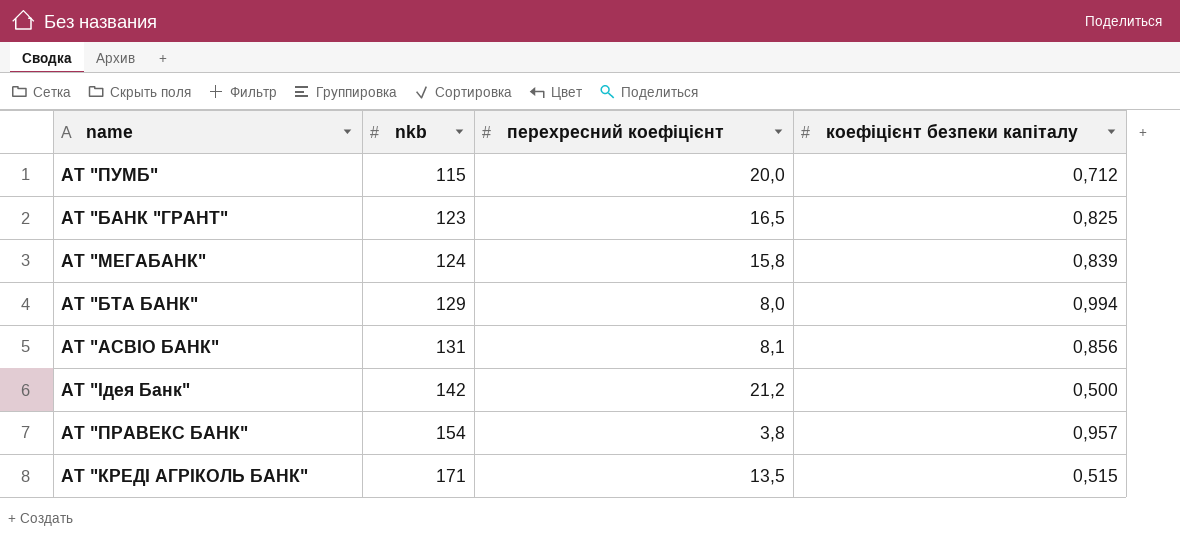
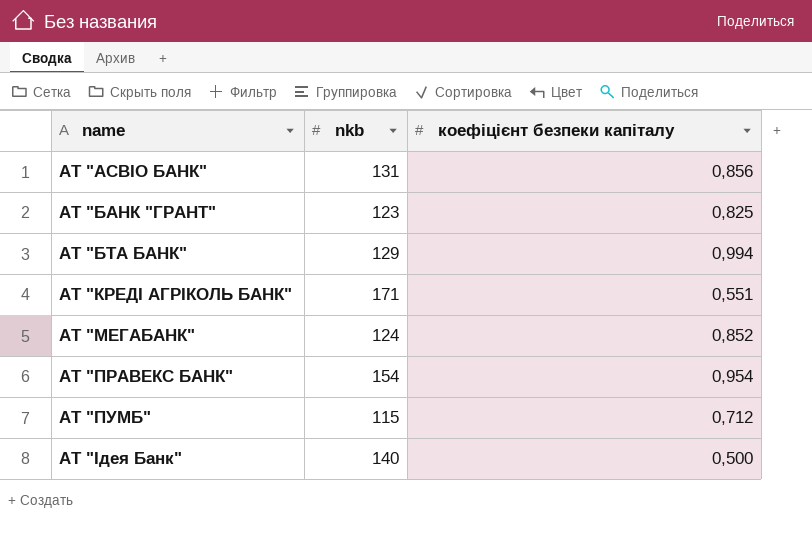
row order: nkb ascending -> name ascending
column перехресний коефіцієнт | position: 3 -> none
АТ "КРЕДІ АГРІКОЛЬ БАНК" | коефіцієнт безпеки капіталу: 0,515 -> 0,551
АТ "МЕГАБАНК" | коефіцієнт безпеки капіталу: 0,839 -> 0,852
АТ "ПРАВЕКС БАНК" | коефіцієнт безпеки капіталу: 0,957 -> 0,954
АТ "Ідея Банк" | nkb: 142 -> 140

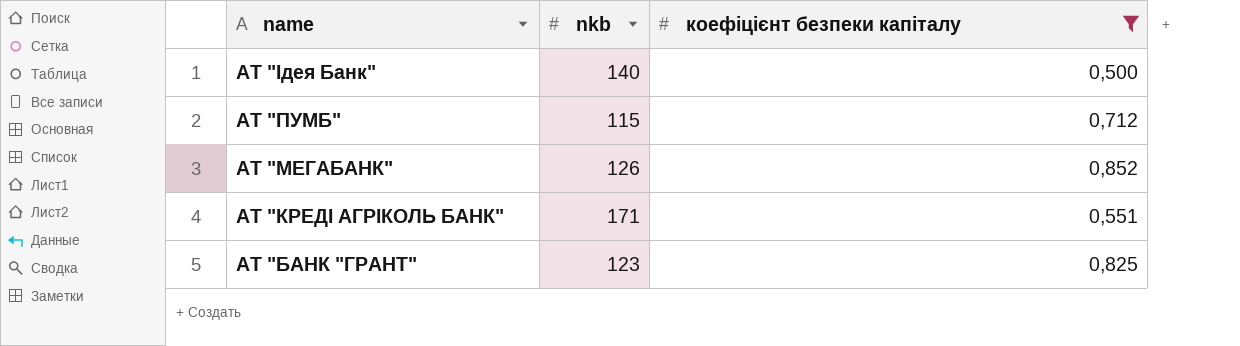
filter: none -> коефіцієнт безпеки капіталу <= 0,852
row order: name ascending -> name descending
АТ "МЕГАБАНК" | nkb: 124 -> 126

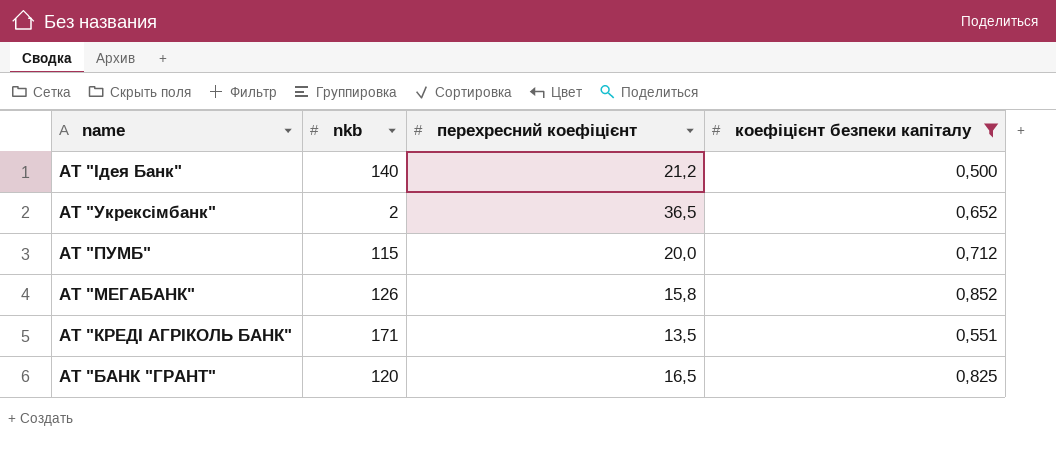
column перехресний коефіцієнт | position: none -> 3
row АТ "Укрексімбанк": none -> 2 | 36,5 | 0,652
АТ "БАНК "ГРАНТ" | nkb: 123 -> 120

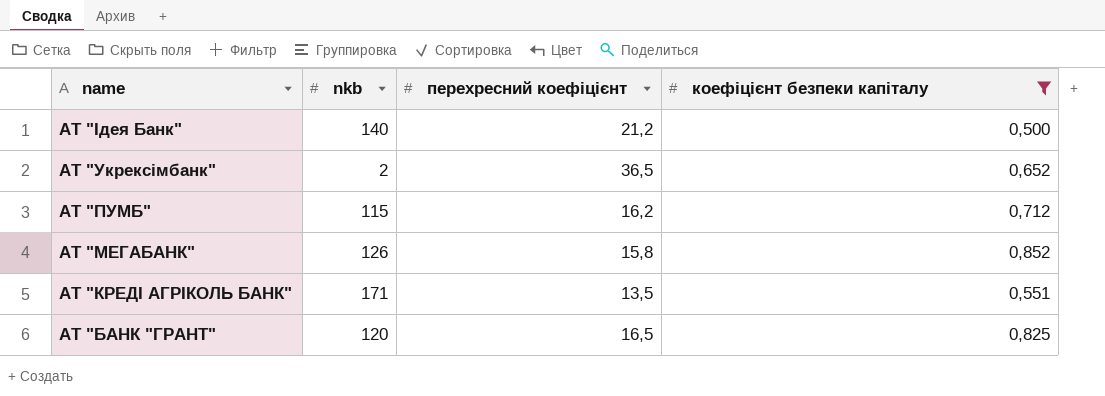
АТ "ПУМБ" | перехресний коефіцієнт: 20,0 -> 16,2

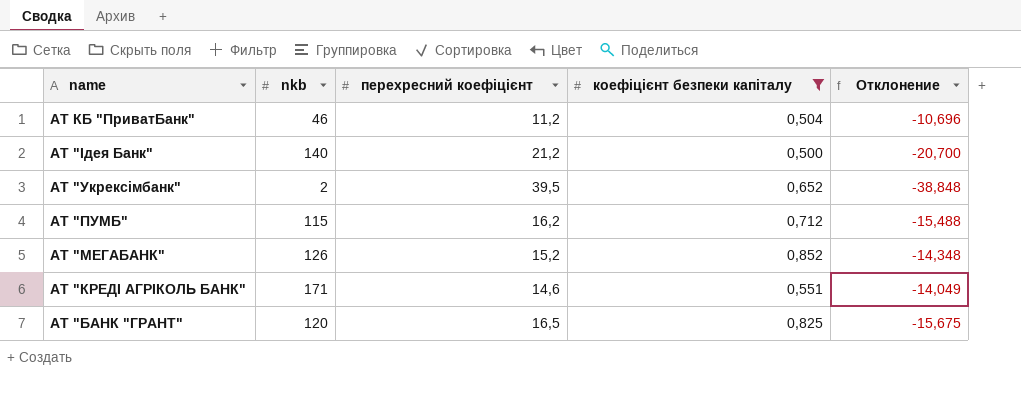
column Отклонение | formula: none -> [коефіцієнт безпеки капіталу] - [перехресний коефіцієнт]
row АТ КБ "ПриватБанк": none -> 46 | 11,2 | 0,504 | -10,696
АТ "Укрексімбанк" | перехресний коефіцієнт: 36,5 -> 39,5
АТ "МЕГАБАНК" | перехресний коефіцієнт: 15,8 -> 15,2
АТ "КРЕДІ АГРІКОЛЬ БАНК" | перехресний коефіцієнт: 13,5 -> 14,6

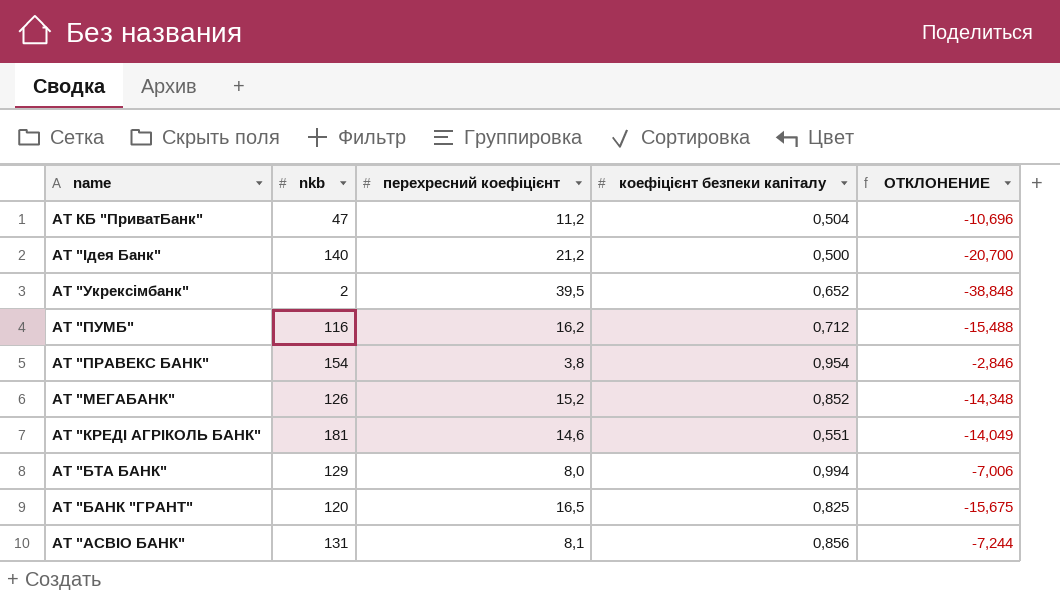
filter: коефіцієнт безпеки капіталу <= 0,852 -> none
column name: Отклонение -> ОТКЛОНЕНИЕ
АТ КБ "ПриватБанк" | nkb: 46 -> 47
АТ "ПУМБ" | nkb: 115 -> 116
АТ "КРЕДІ АГРІКОЛЬ БАНК" | nkb: 171 -> 181

